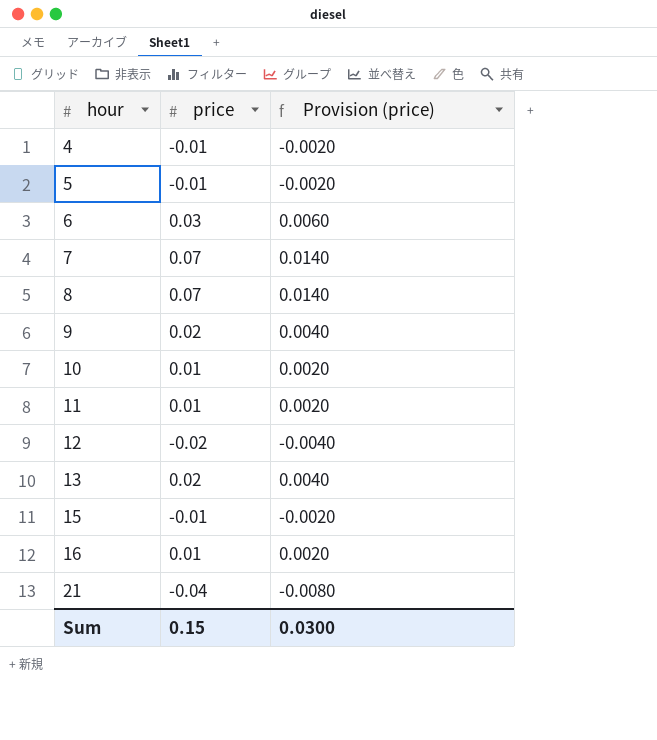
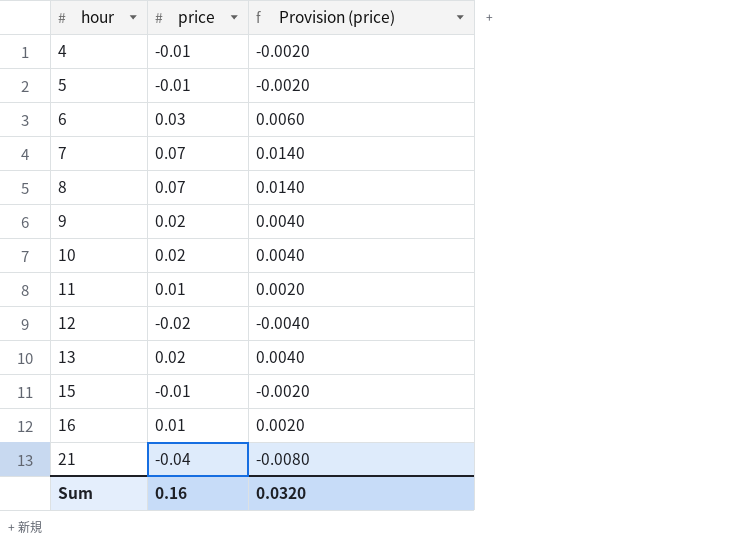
10 | price: 0.01 -> 0.02
10 | Provision (price): 0.0020 -> 0.0040
Sum | price: 0.15 -> 0.16
Sum | Provision (price): 0.0300 -> 0.0320

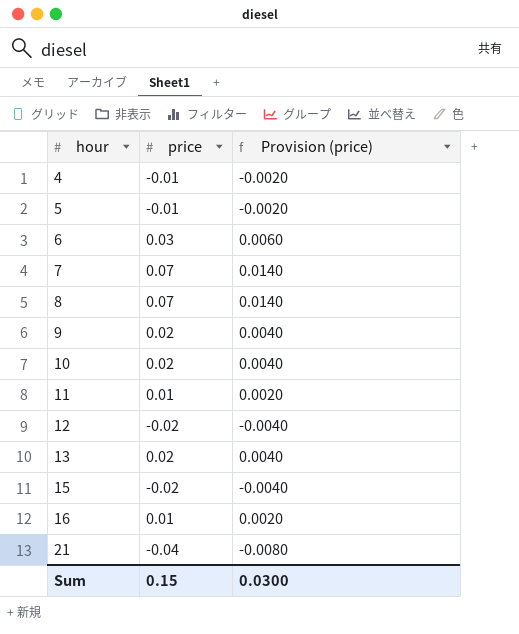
15 | price: -0.01 -> -0.02
15 | Provision (price): -0.0020 -> -0.0040
Sum | price: 0.16 -> 0.15
Sum | Provision (price): 0.0320 -> 0.0300

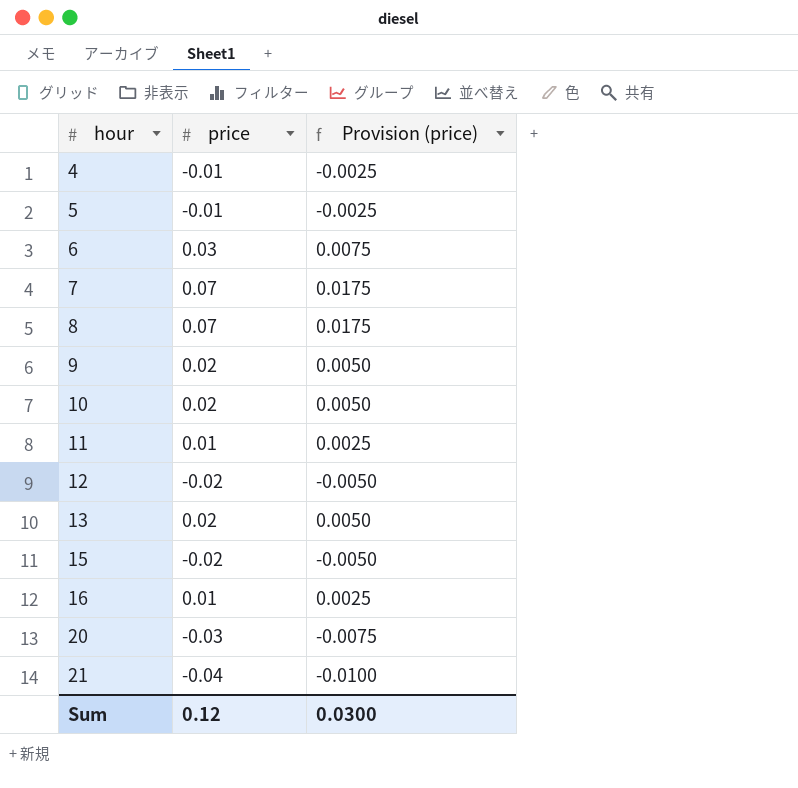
column Provision (price) | formula: [price] * 0.2 -> [price] * 0.25
row 20: none -> -0.03 | -0.0075
Sum | price: 0.15 -> 0.12

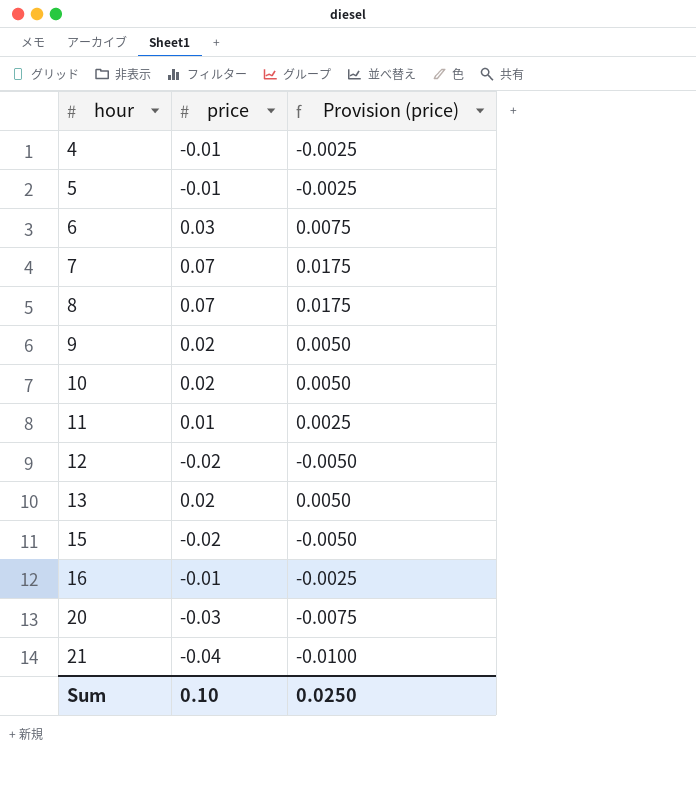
16 | price: 0.01 -> -0.01
16 | Provision (price): 0.0025 -> -0.0025
Sum | price: 0.12 -> 0.10
Sum | Provision (price): 0.0300 -> 0.0250

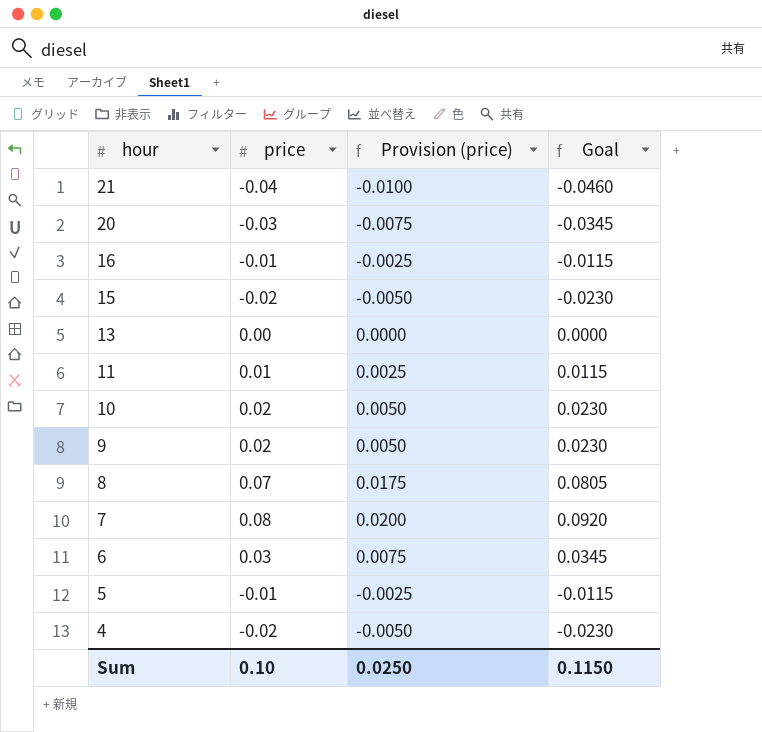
row order: hour ascending -> hour descending
column Goal | formula: none -> [price] * 1.15
row 12: -0.02 | -0.0050 -> none
13 | price: 0.02 -> 0.00
13 | Provision (price): 0.0050 -> 0.0000
7 | price: 0.07 -> 0.08
7 | Provision (price): 0.0175 -> 0.0200
4 | price: -0.01 -> -0.02
4 | Provision (price): -0.0025 -> -0.0050

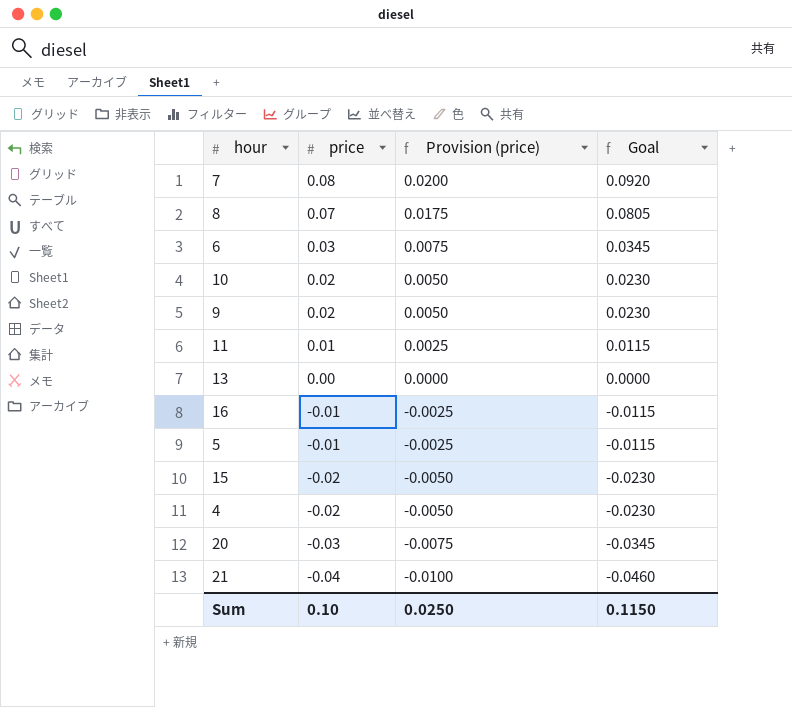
row order: hour descending -> price descending

